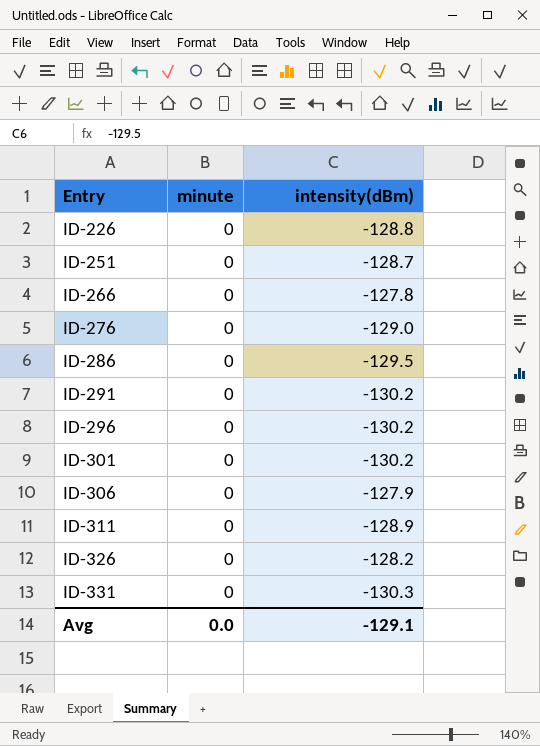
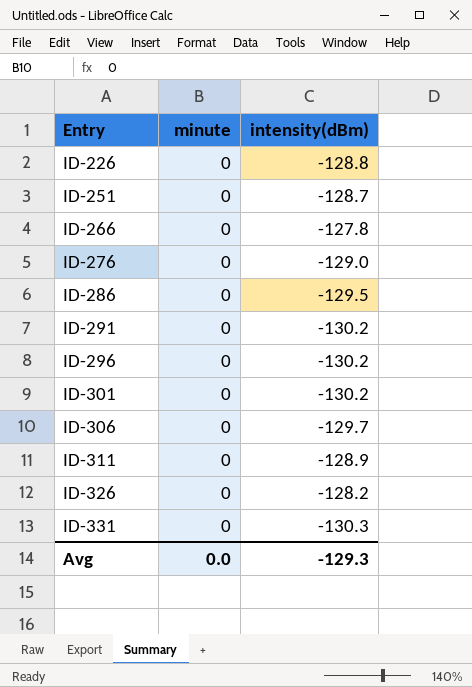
ID-306 | intensity(dBm): -127.9 -> -129.7
Avg | intensity(dBm): -129.1 -> -129.3

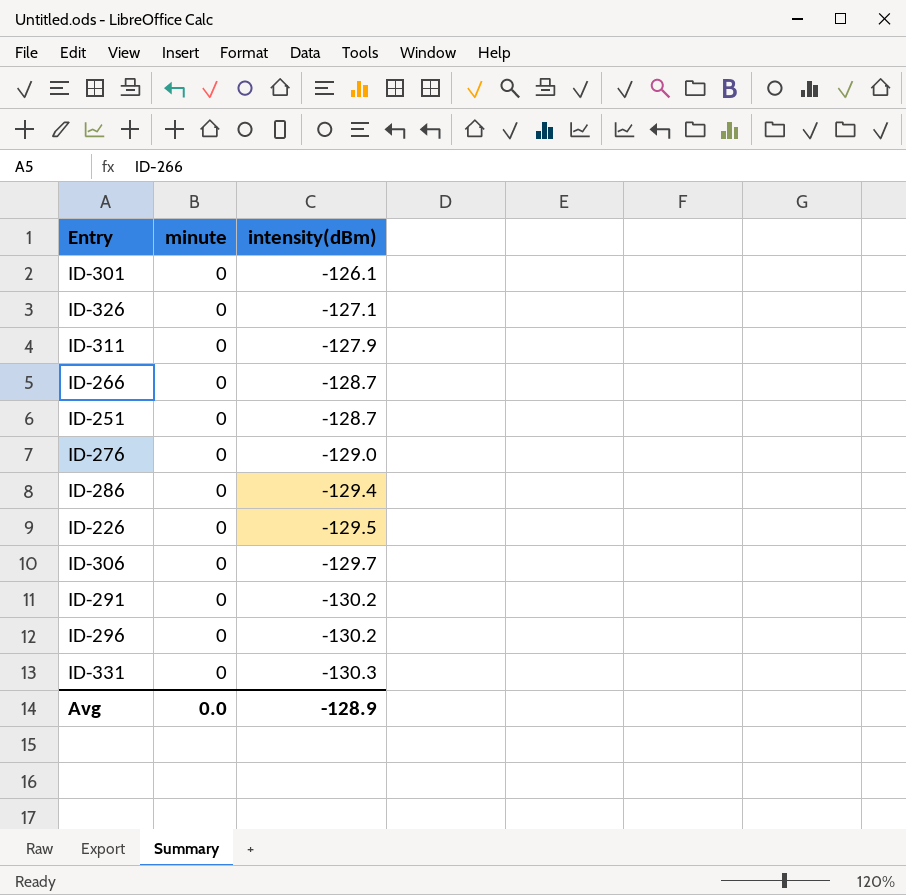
row order: Entry ascending -> intensity(dBm) descending
ID-301 | intensity(dBm): -130.2 -> -126.1
ID-326 | intensity(dBm): -128.2 -> -127.1
ID-311 | intensity(dBm): -128.9 -> -127.9
ID-266 | intensity(dBm): -127.8 -> -128.7
ID-286 | intensity(dBm): -129.5 -> -129.4
ID-226 | intensity(dBm): -128.8 -> -129.5
Avg | intensity(dBm): -129.3 -> -128.9

